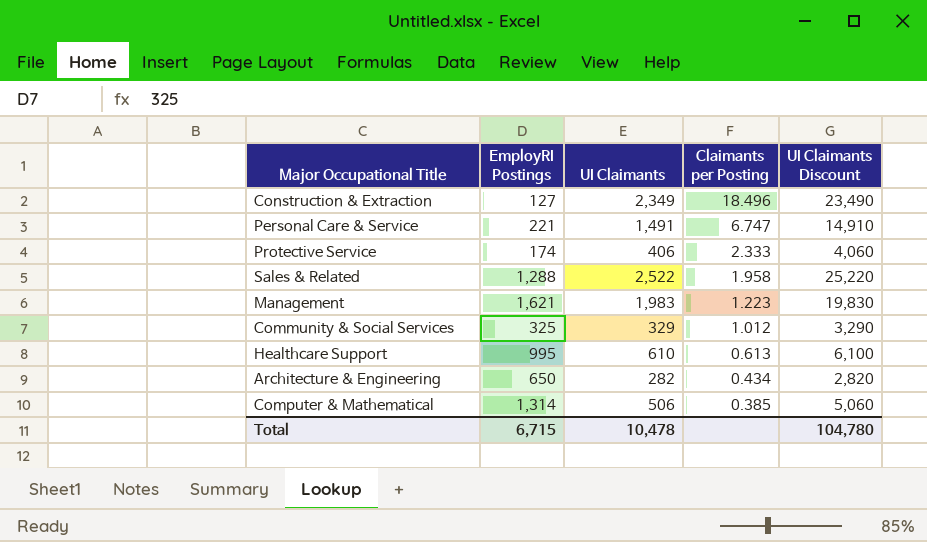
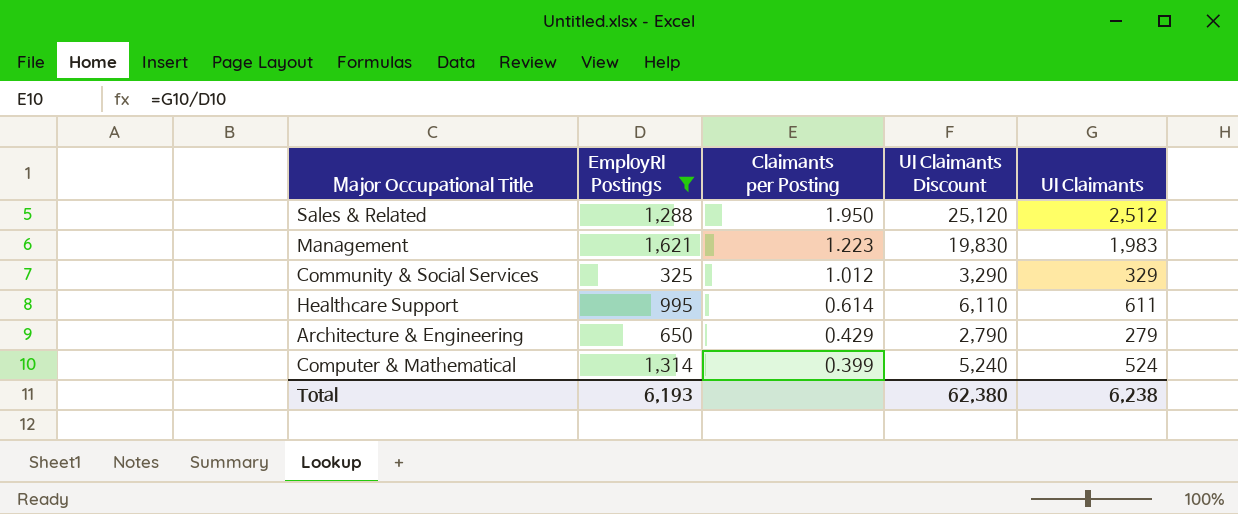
filter: none -> EmployRI Postings >= 325
column UI Claimants | position: 3 -> 5
Sales & Related | Claimants per Posting: 1.958 -> 1.950
Sales & Related | UI Claimants Discount: 25,220 -> 25,120
Sales & Related | UI Claimants: 2,522 -> 2,512
Healthcare Support | Claimants per Posting: 0.613 -> 0.614
Healthcare Support | UI Claimants Discount: 6,100 -> 6,110
Healthcare Support | UI Claimants: 610 -> 611
Architecture & Engineering | Claimants per Posting: 0.434 -> 0.429
Architecture & Engineering | UI Claimants Discount: 2,820 -> 2,790
Architecture & Engineering | UI Claimants: 282 -> 279
Computer & Mathematical | Claimants per Posting: 0.385 -> 0.399
Computer & Mathematical | UI Claimants Discount: 5,060 -> 5,240
Computer & Mathematical | UI Claimants: 506 -> 524
Total | EmployRI Postings: 6,715 -> 6,193
Total | UI Claimants Discount: 104,780 -> 62,380
Total | UI Claimants: 10,478 -> 6,238

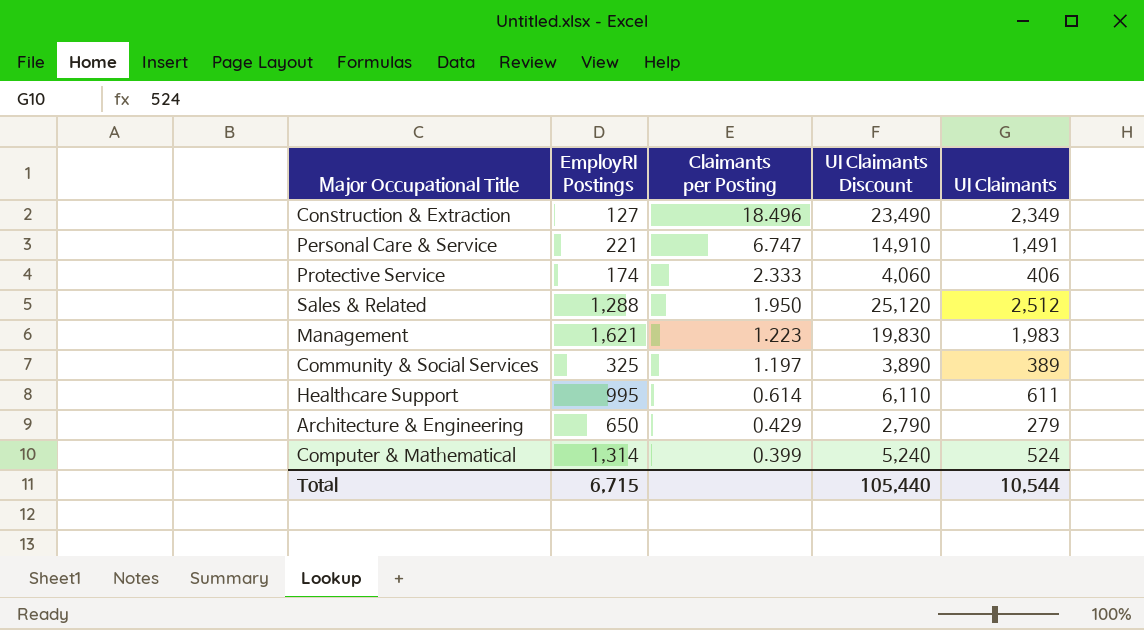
filter: EmployRI Postings >= 325 -> none
Community & Social Services | Claimants per Posting: 1.012 -> 1.197
Community & Social Services | UI Claimants Discount: 3,290 -> 3,890
Community & Social Services | UI Claimants: 329 -> 389
Total | EmployRI Postings: 6,193 -> 6,715
Total | UI Claimants Discount: 62,380 -> 105,440
Total | UI Claimants: 6,238 -> 10,544

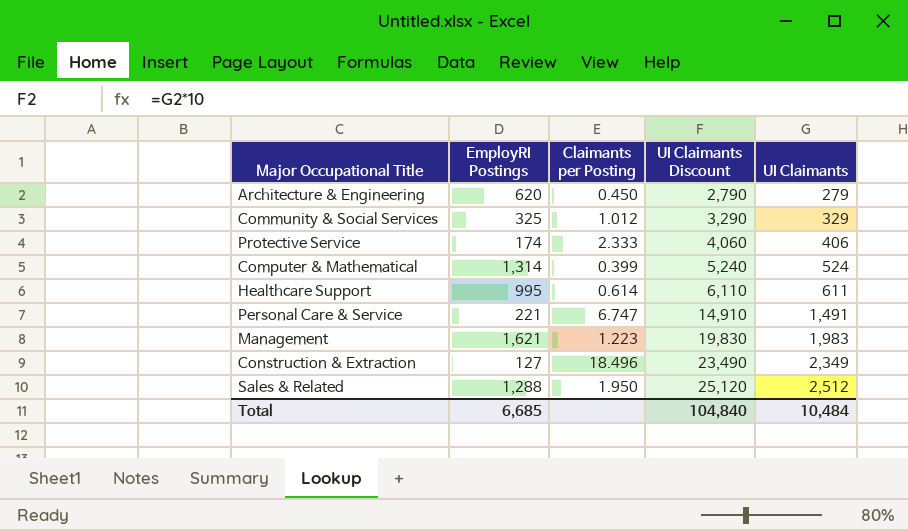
row order: Claimants per Posting descending -> UI Claimants Discount ascending
Architecture & Engineering | EmployRI Postings: 650 -> 620
Architecture & Engineering | Claimants per Posting: 0.429 -> 0.450
Community & Social Services | Claimants per Posting: 1.197 -> 1.012
Community & Social Services | UI Claimants Discount: 3,890 -> 3,290
Community & Social Services | UI Claimants: 389 -> 329
Total | EmployRI Postings: 6,715 -> 6,685
Total | UI Claimants Discount: 105,440 -> 104,840
Total | UI Claimants: 10,544 -> 10,484

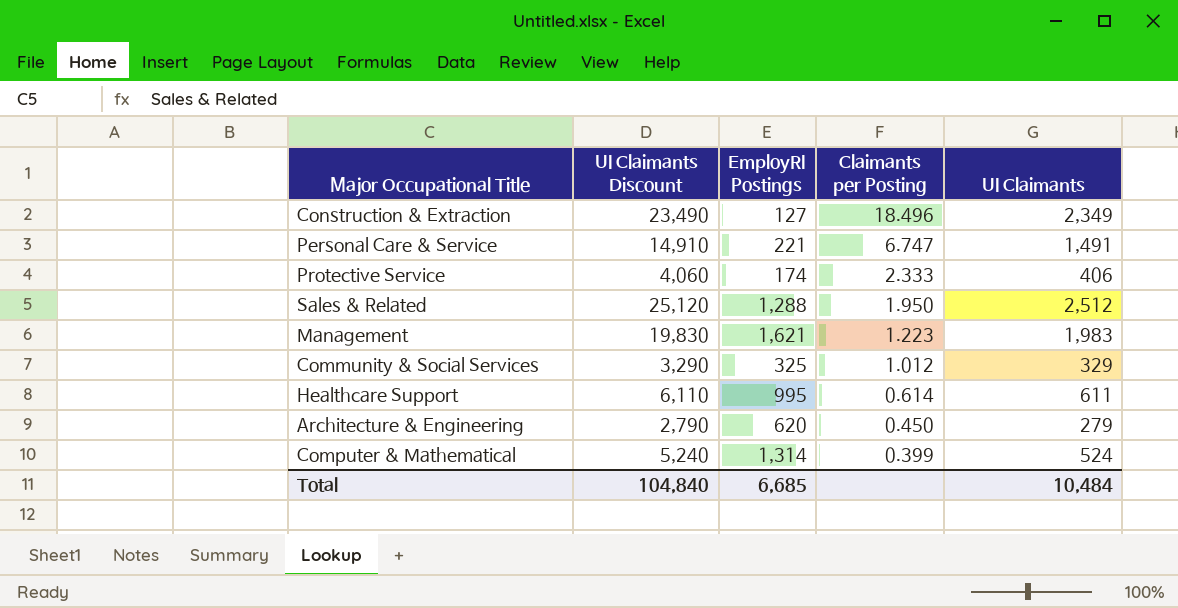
row order: UI Claimants Discount ascending -> Claimants per Posting descending
column UI Claimants Discount | position: 4 -> 2

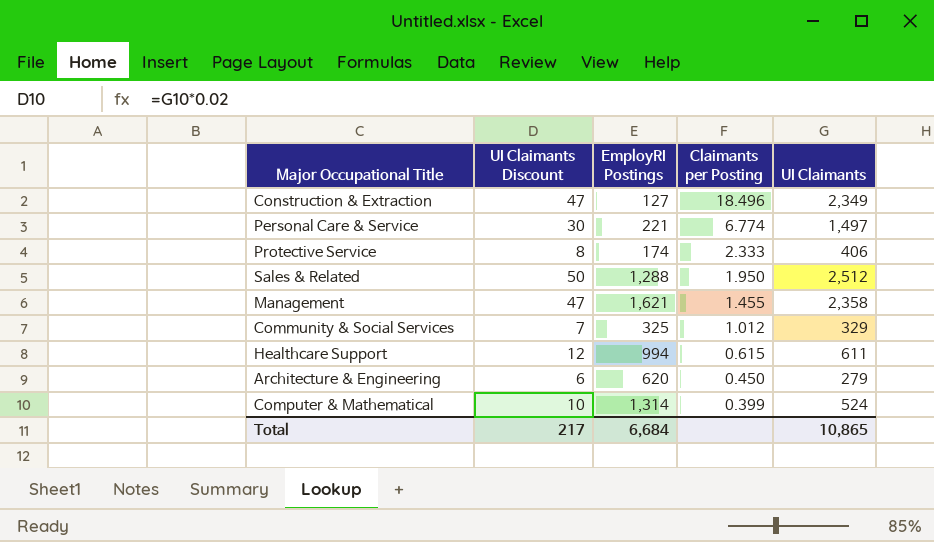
column UI Claimants Discount | formula: [UI Claimants] * 10 -> [UI Claimants] * 0.02
Personal Care & Service | Claimants per Posting: 6.747 -> 6.774
Personal Care & Service | UI Claimants: 1,491 -> 1,497
Management | Claimants per Posting: 1.223 -> 1.455
Management | UI Claimants: 1,983 -> 2,358
Healthcare Support | EmployRI Postings: 995 -> 994
Healthcare Support | Claimants per Posting: 0.614 -> 0.615
Total | UI Claimants Discount: 104,840 -> 217
Total | EmployRI Postings: 6,685 -> 6,684
Total | UI Claimants: 10,484 -> 10,865

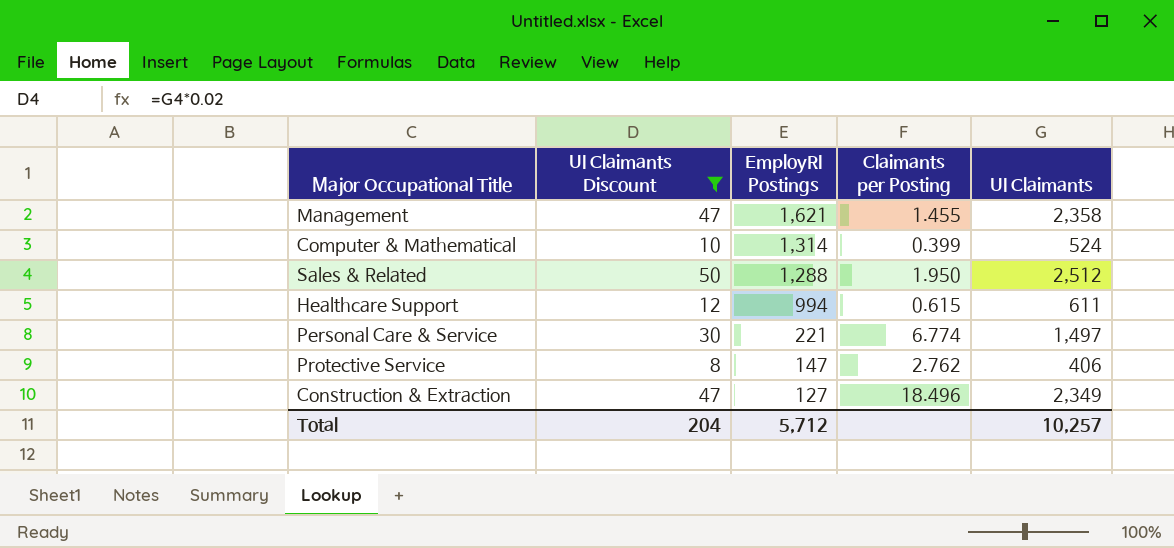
filter: none -> UI Claimants Discount >= 8
row order: Claimants per Posting descending -> EmployRI Postings descending
Protective Service | EmployRI Postings: 174 -> 147
Protective Service | Claimants per Posting: 2.333 -> 2.762
Total | UI Claimants Discount: 217 -> 204
Total | EmployRI Postings: 6,684 -> 5,712
Total | UI Claimants: 10,865 -> 10,257

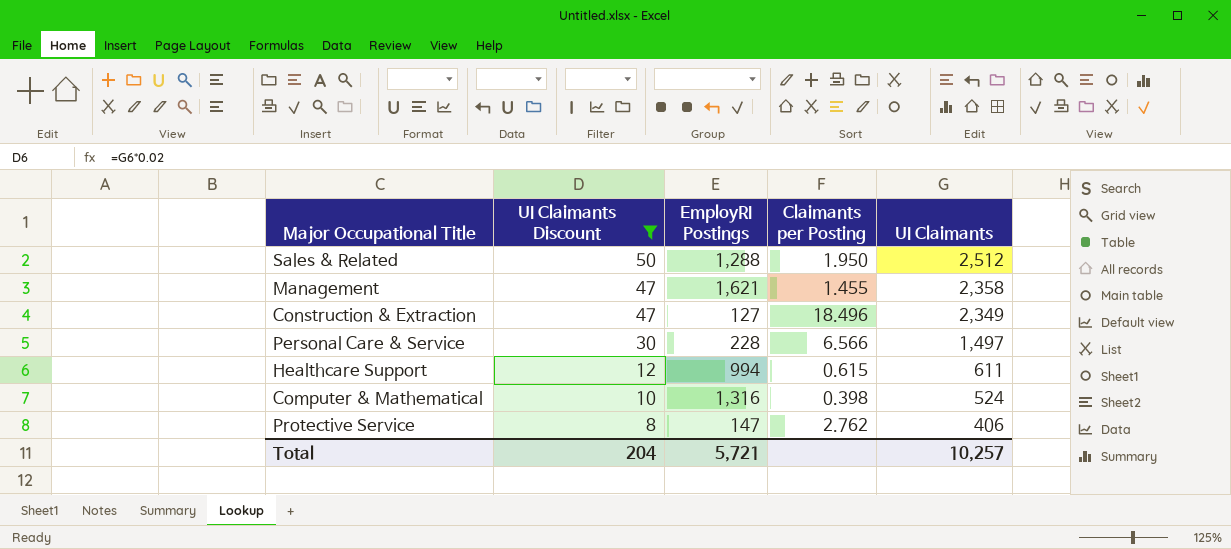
row order: EmployRI Postings descending -> UI Claimants Discount descending
Personal Care & Service | EmployRI Postings: 221 -> 228
Personal Care & Service | Claimants per Posting: 6.774 -> 6.566
Computer & Mathematical | EmployRI Postings: 1,314 -> 1,316
Computer & Mathematical | Claimants per Posting: 0.399 -> 0.398
Total | EmployRI Postings: 5,712 -> 5,721

